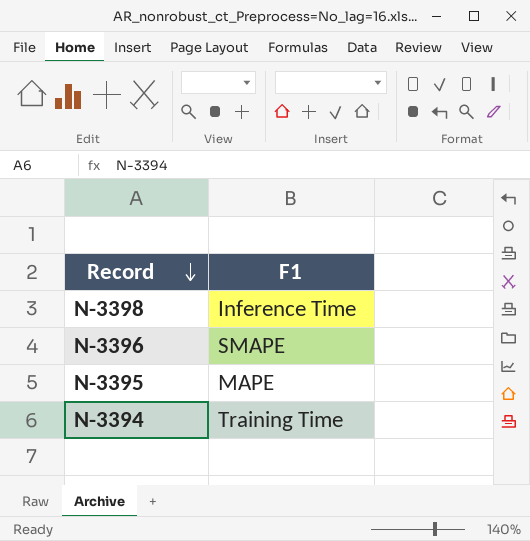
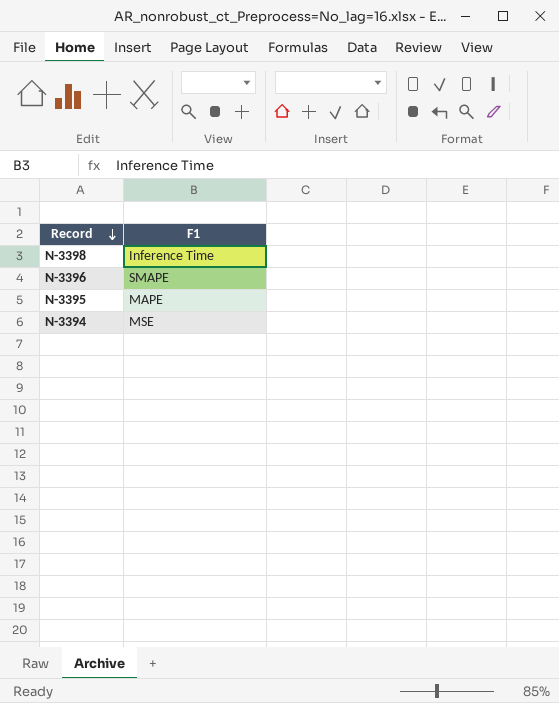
N-3394 | F1: Training Time -> MSE

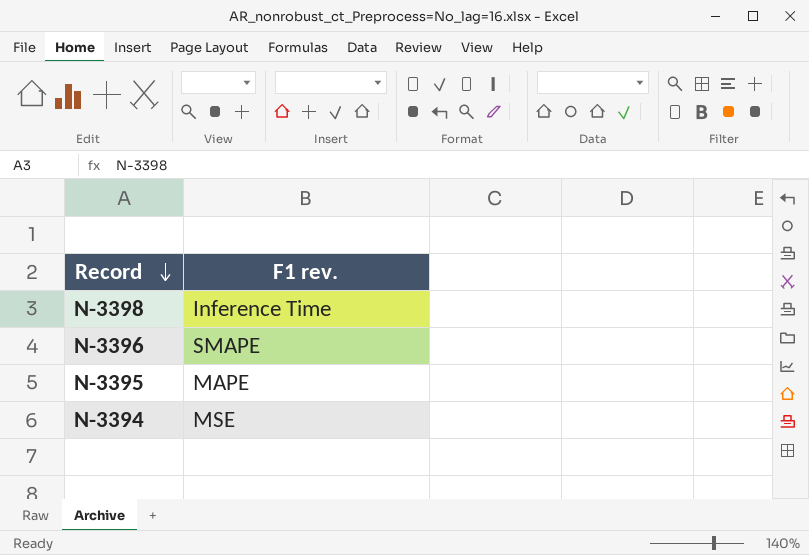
column name: F1 -> F1 rev.

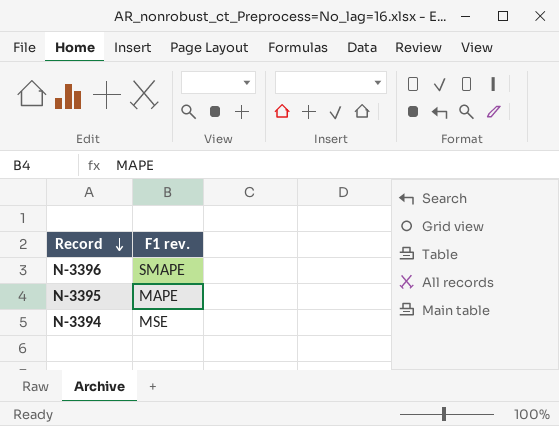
row N-3398: Inference Time -> none

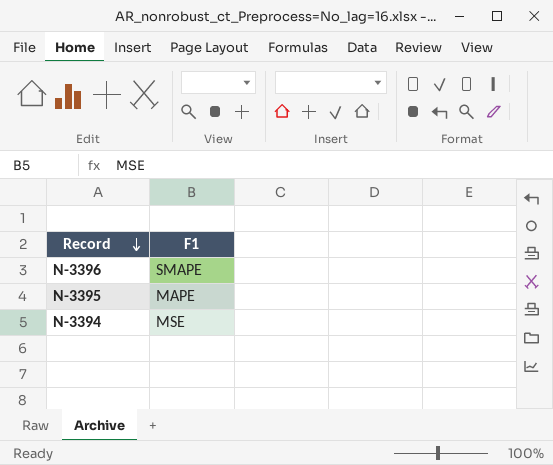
column name: F1 rev. -> F1

